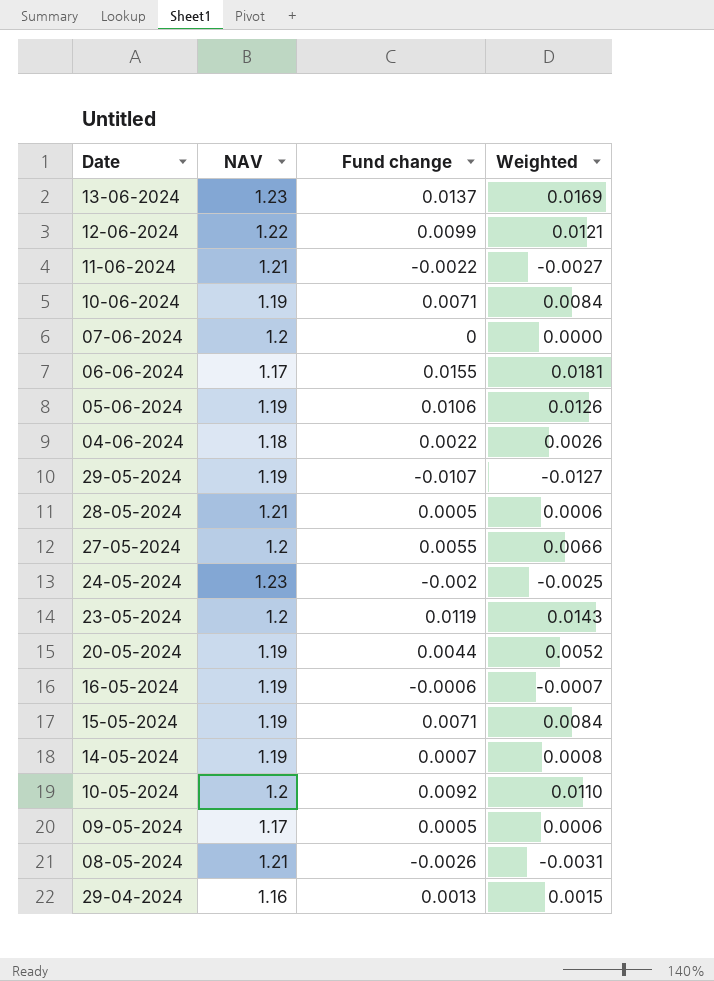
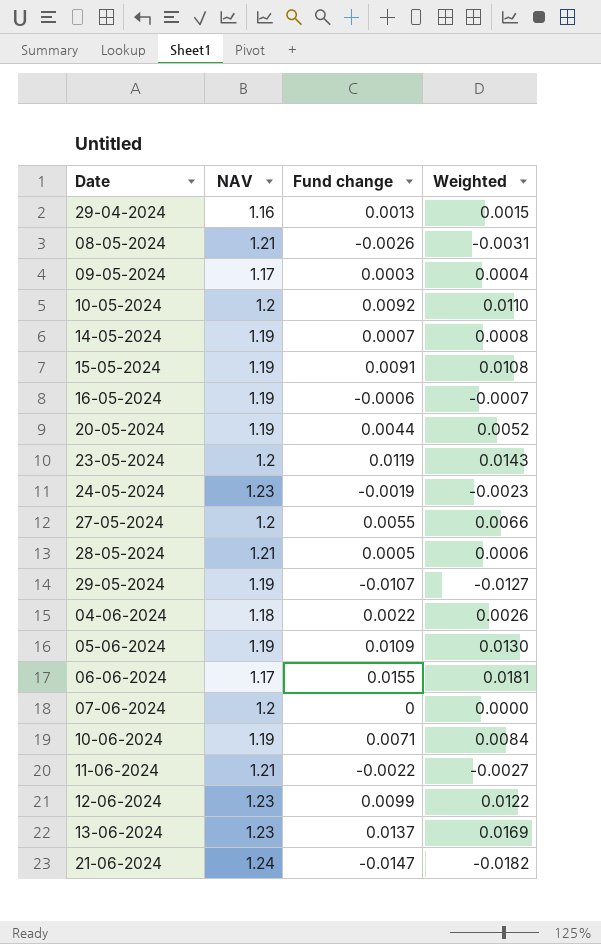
row order: Date descending -> Date ascending
09-05-2024 | Fund change: 0.0005 -> 0.0003
09-05-2024 | Weighted: 0.0006 -> 0.0004
15-05-2024 | Fund change: 0.0071 -> 0.0091
15-05-2024 | Weighted: 0.0084 -> 0.0108
24-05-2024 | Fund change: -0.002 -> -0.0019
24-05-2024 | Weighted: -0.0025 -> -0.0023
05-06-2024 | Fund change: 0.0106 -> 0.0109
05-06-2024 | Weighted: 0.0126 -> 0.0130
12-06-2024 | NAV: 1.22 -> 1.23
12-06-2024 | Weighted: 0.0121 -> 0.0122
row 21-06-2024: none -> 1.24 | -0.0147 | -0.0182

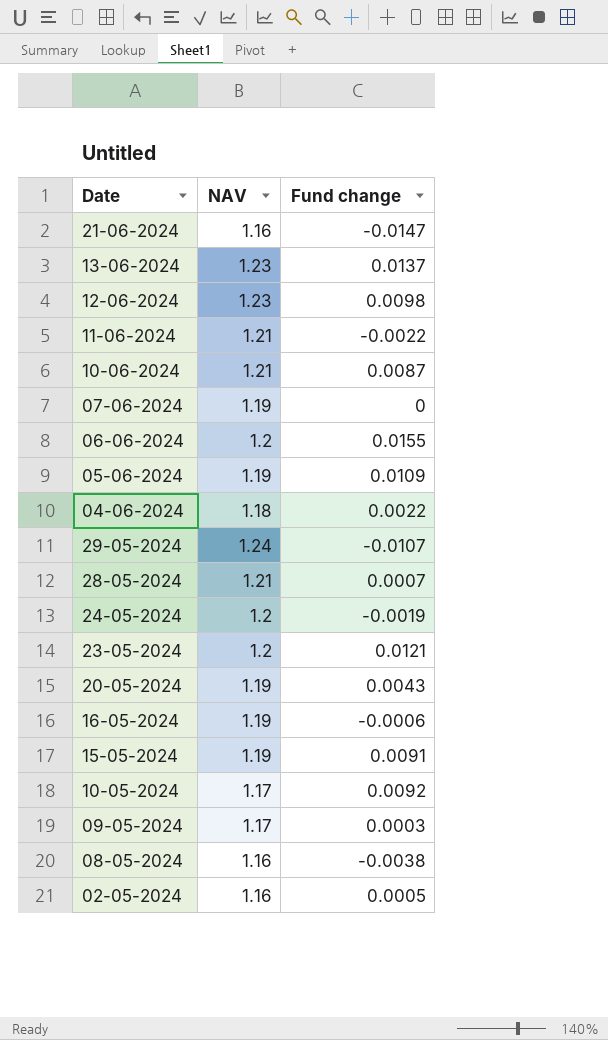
row order: Date ascending -> Date descending
column Weighted | formula: [NAV] * [Fund change] -> none
row 29-04-2024: 1.16 | 0.0013 | 0.0015 -> none
row 14-05-2024: 1.19 | 0.0007 | 0.0008 -> none
row 27-05-2024: 1.2 | 0.0055 | 0.0066 -> none
21-06-2024 | NAV: 1.24 -> 1.16
12-06-2024 | Fund change: 0.0099 -> 0.0098
10-06-2024 | NAV: 1.19 -> 1.21
10-06-2024 | Fund change: 0.0071 -> 0.0087
07-06-2024 | NAV: 1.2 -> 1.19
06-06-2024 | NAV: 1.17 -> 1.2
29-05-2024 | NAV: 1.19 -> 1.24
28-05-2024 | Fund change: 0.0005 -> 0.0007
24-05-2024 | NAV: 1.23 -> 1.2
23-05-2024 | Fund change: 0.0119 -> 0.0121
20-05-2024 | Fund change: 0.0044 -> 0.0043
10-05-2024 | NAV: 1.2 -> 1.17
08-05-2024 | NAV: 1.21 -> 1.16
08-05-2024 | Fund change: -0.0026 -> -0.0038
row 02-05-2024: none -> 1.16 | 0.0005

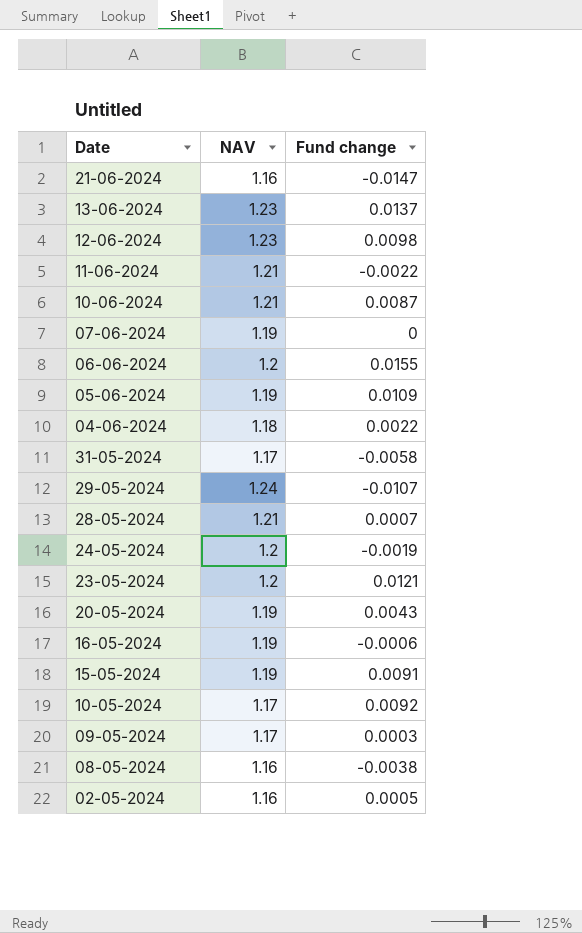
row 31-05-2024: none -> 1.17 | -0.0058

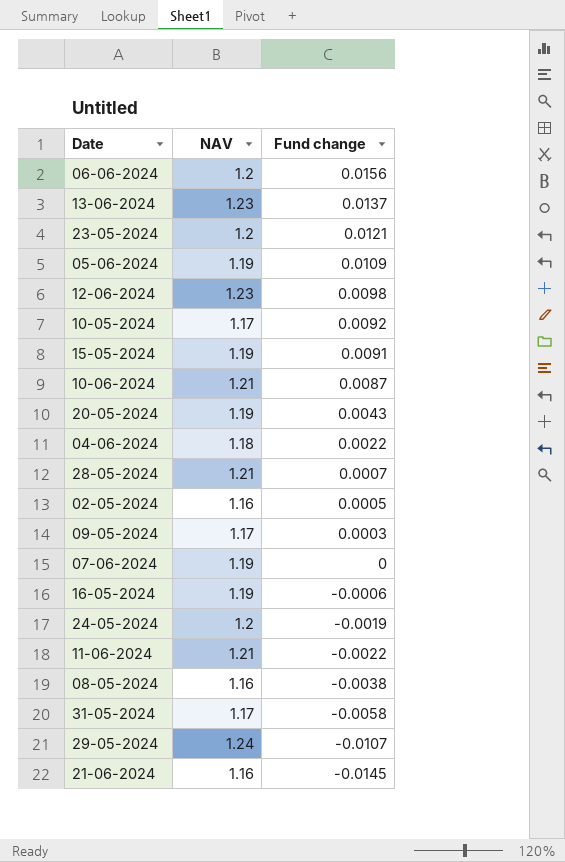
row order: Date descending -> Fund change descending
06-06-2024 | Fund change: 0.0155 -> 0.0156
21-06-2024 | Fund change: -0.0147 -> -0.0145

